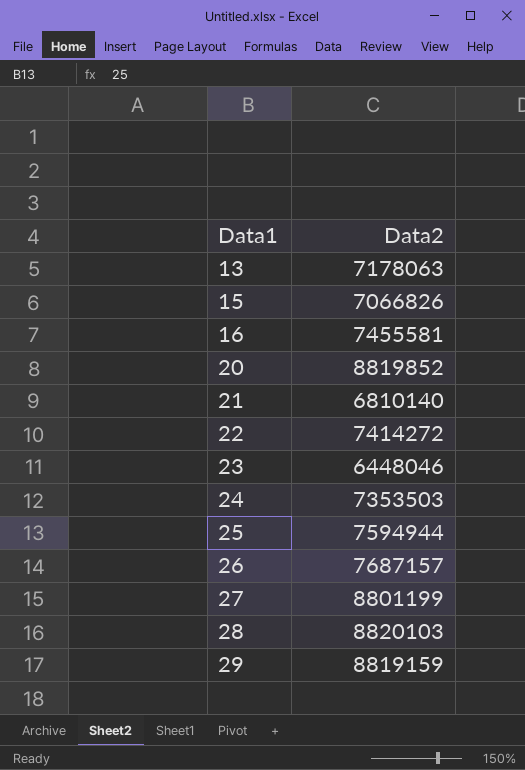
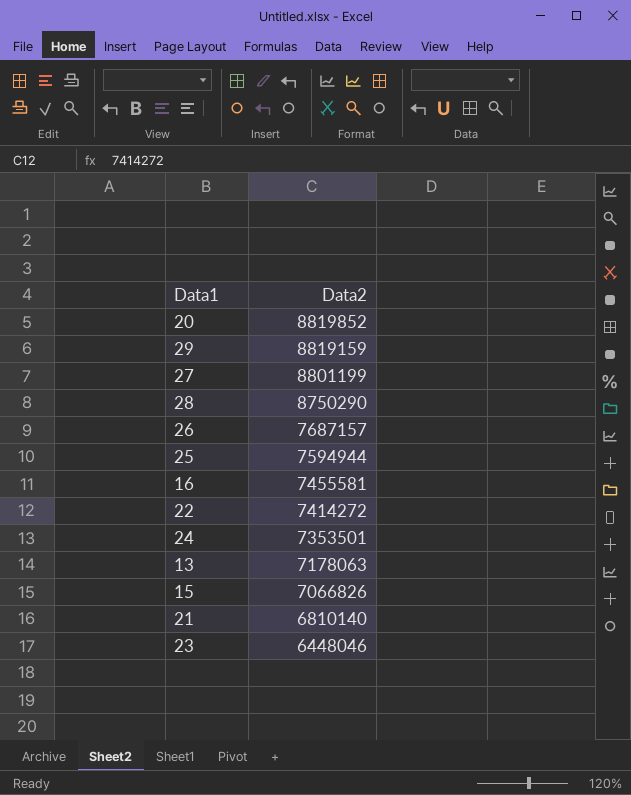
row order: Data1 ascending -> Data2 descending
28 | Data2: 8820103 -> 8750290
24 | Data2: 7353503 -> 7353501

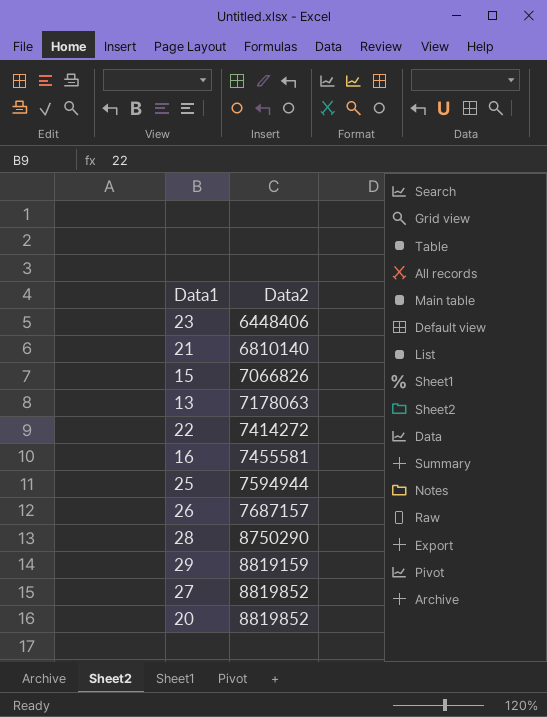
row order: Data2 descending -> Data2 ascending
row 24: 7353501 -> none
23 | Data2: 6448046 -> 6448406
27 | Data2: 8801199 -> 8819852

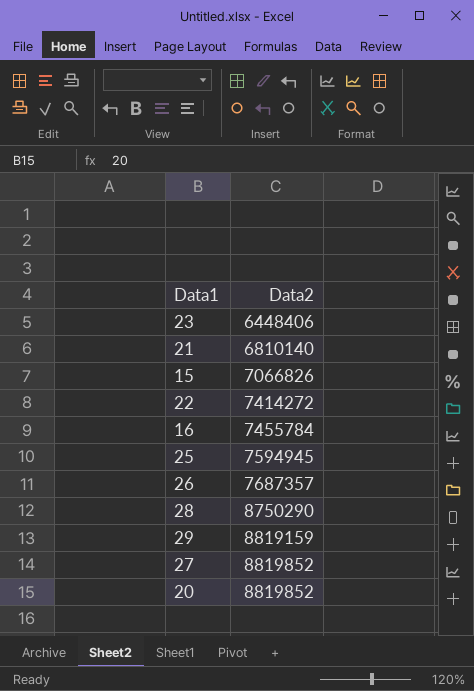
row 13: 7178063 -> none
16 | Data2: 7455581 -> 7455784
25 | Data2: 7594944 -> 7594945
26 | Data2: 7687157 -> 7687357

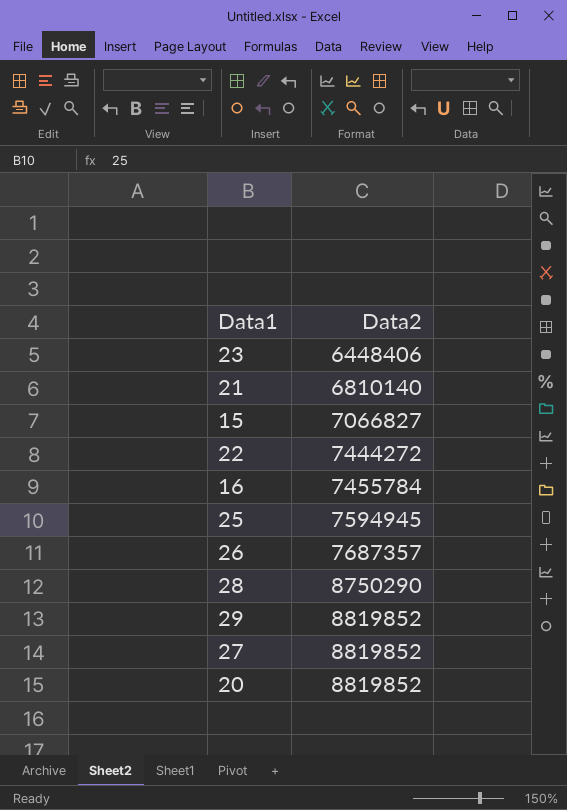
15 | Data2: 7066826 -> 7066827
22 | Data2: 7414272 -> 7444272
29 | Data2: 8819159 -> 8819852

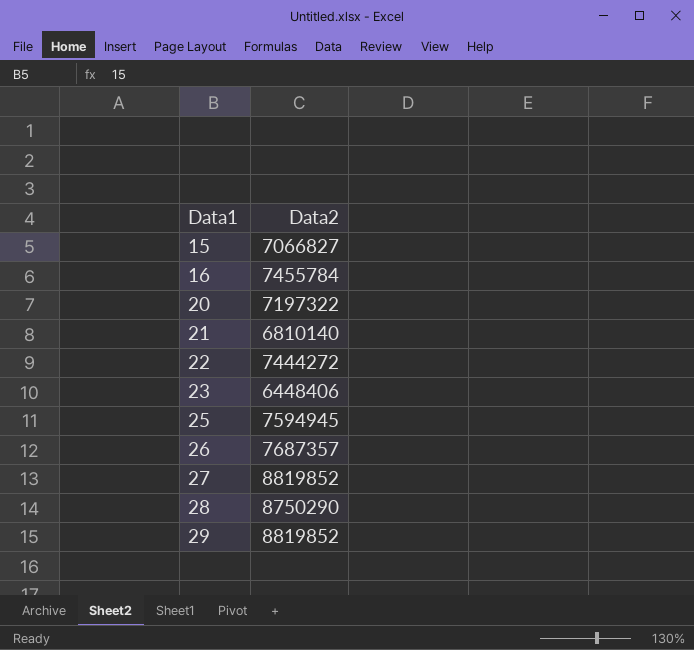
row order: Data2 ascending -> Data1 ascending
20 | Data2: 8819852 -> 7197322

